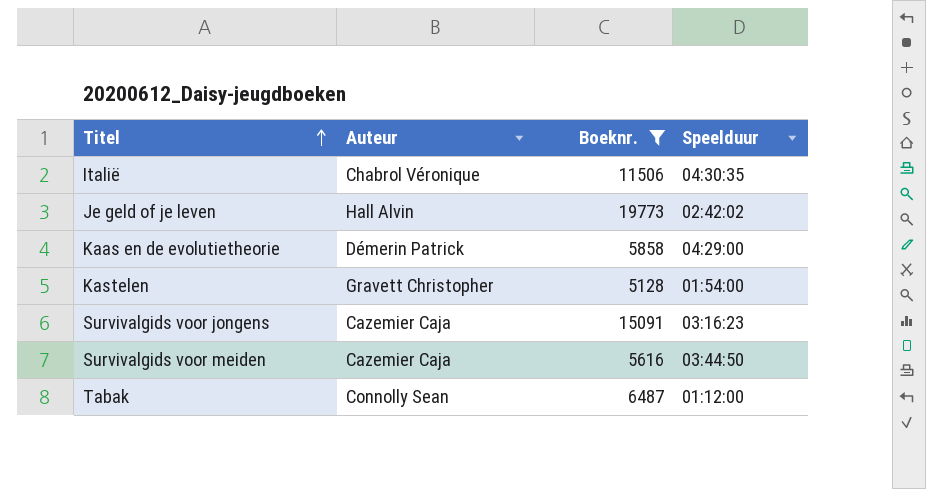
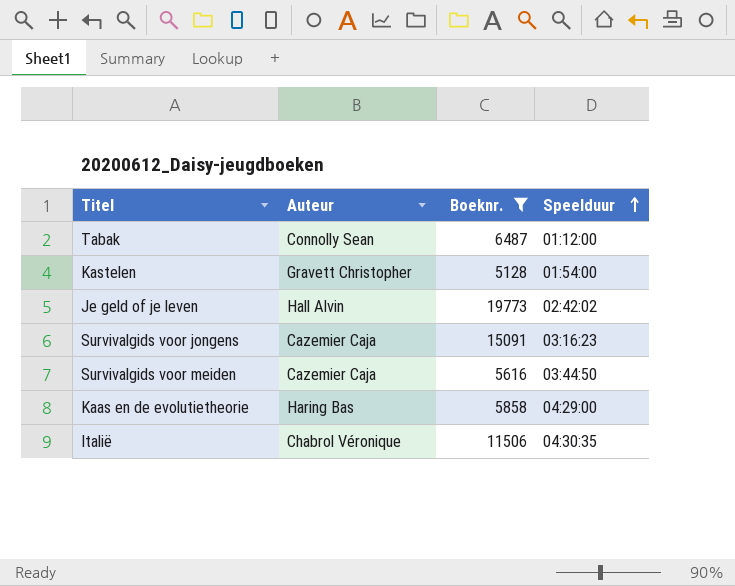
row order: Titel ascending -> Speelduur ascending
Kaas en de evolutietheorie | Auteur: Démerin Patrick -> Haring Bas

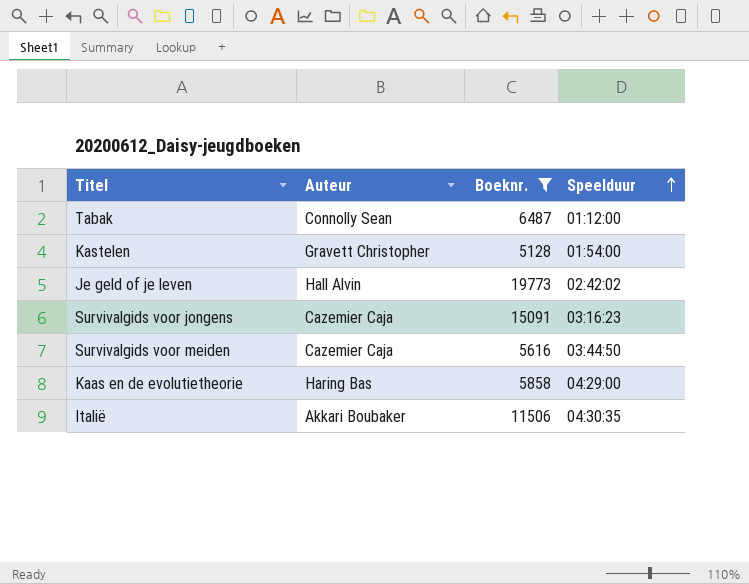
Italië | Auteur: Chabrol Véronique -> Akkari Boubaker

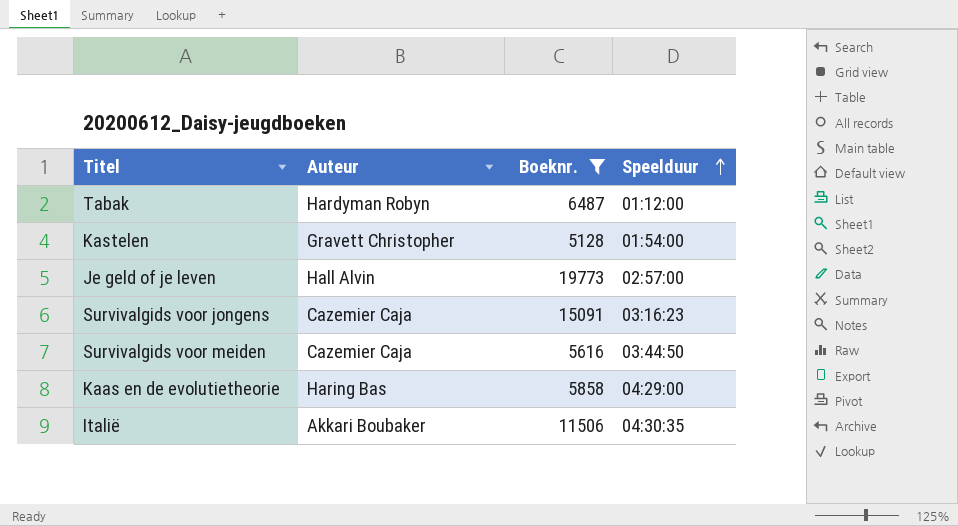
Tabak | Auteur: Connolly Sean -> Hardyman Robyn
Je geld of je leven | Speelduur: 02:42:02 -> 02:57:00

